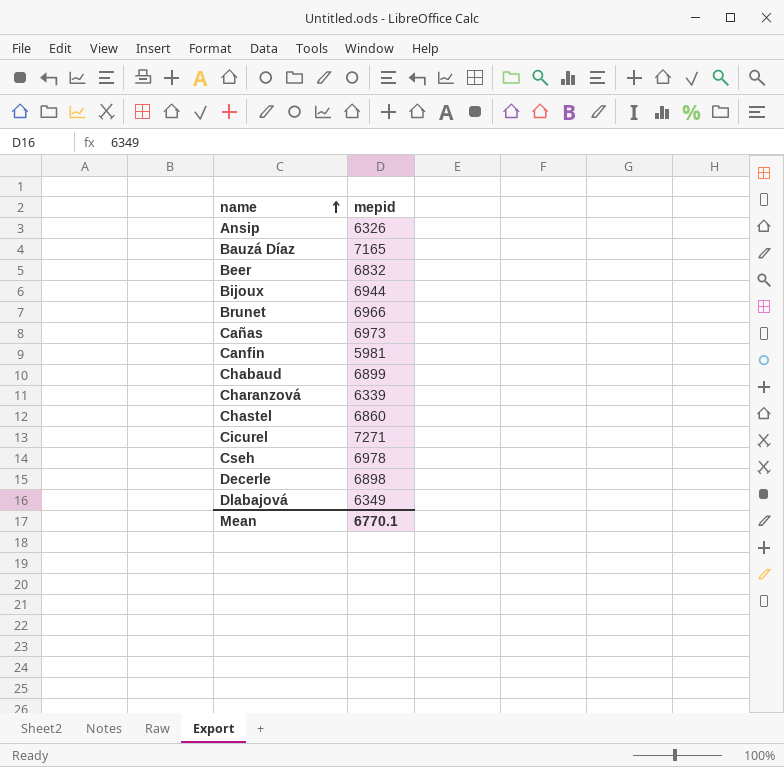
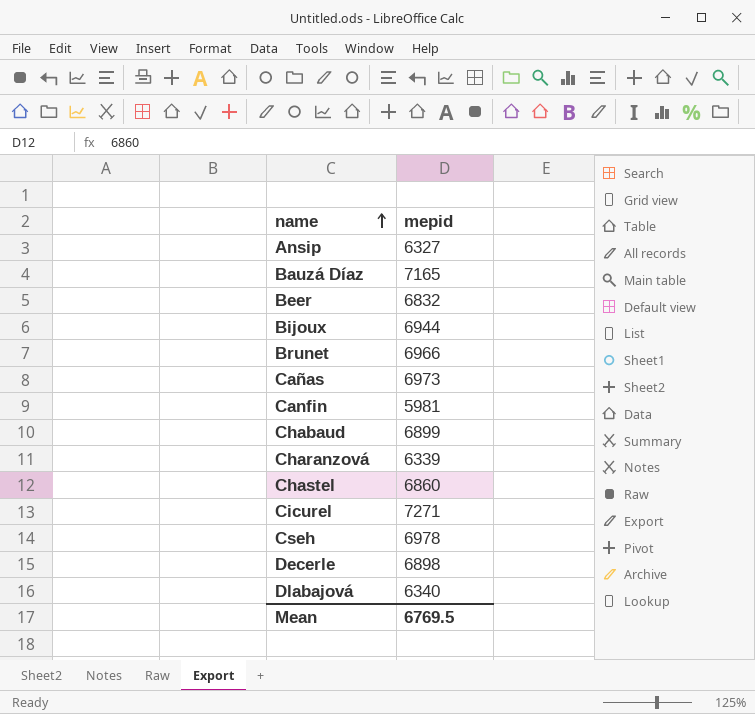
Ansip | mepid: 6326 -> 6327
Dlabajová | mepid: 6349 -> 6340
Mean | mepid: 6770.1 -> 6769.5

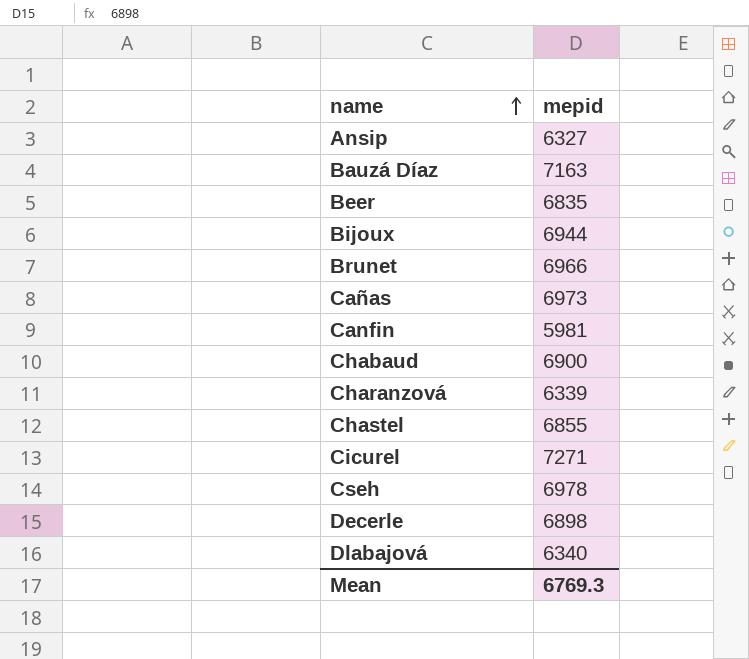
Bauzá Díaz | mepid: 7165 -> 7163
Beer | mepid: 6832 -> 6835
Chabaud | mepid: 6899 -> 6900
Chastel | mepid: 6860 -> 6855
Mean | mepid: 6769.5 -> 6769.3

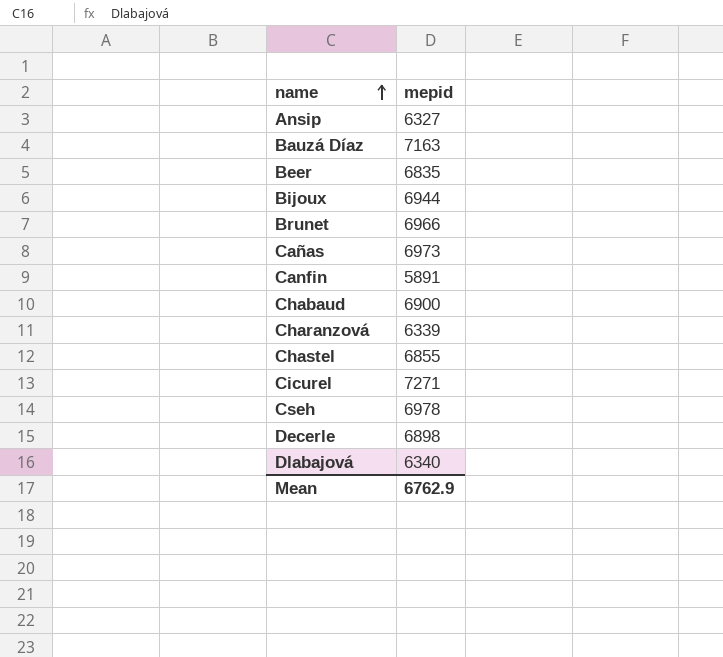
Canfin | mepid: 5981 -> 5891
Mean | mepid: 6769.3 -> 6762.9

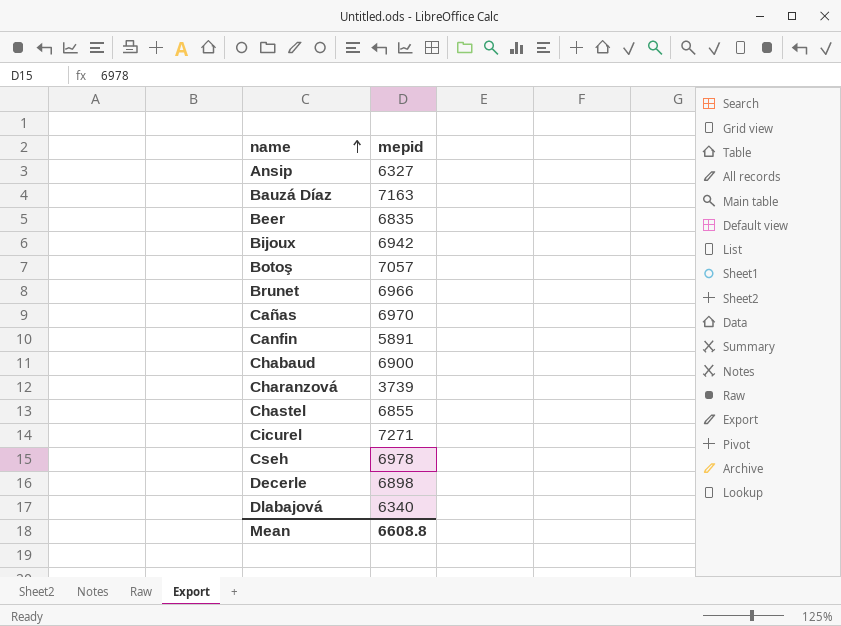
Bijoux | mepid: 6944 -> 6942
row Botoş: none -> 7057
Cañas | mepid: 6973 -> 6970
Charanzová | mepid: 6339 -> 3739
Mean | mepid: 6762.9 -> 6608.8

